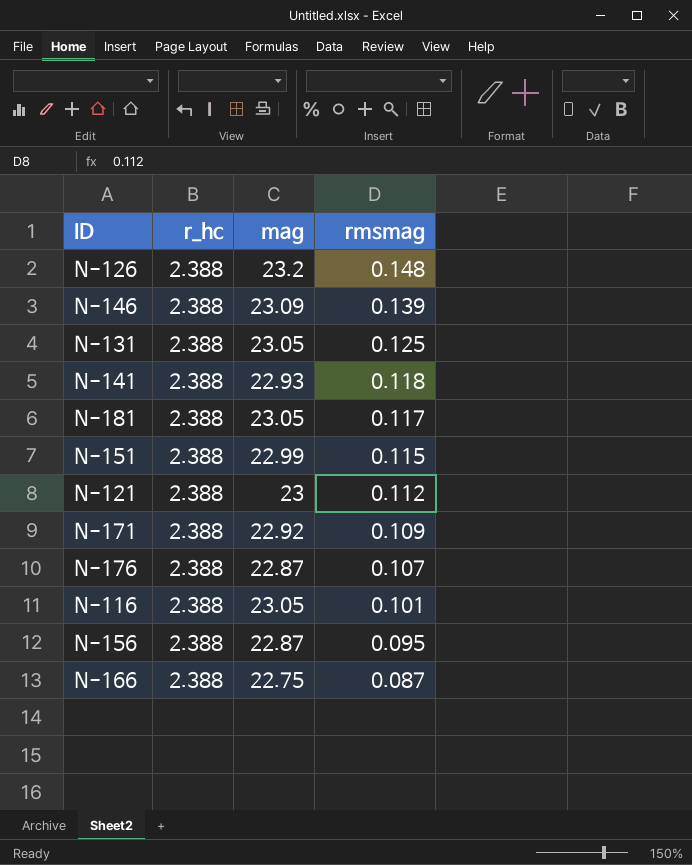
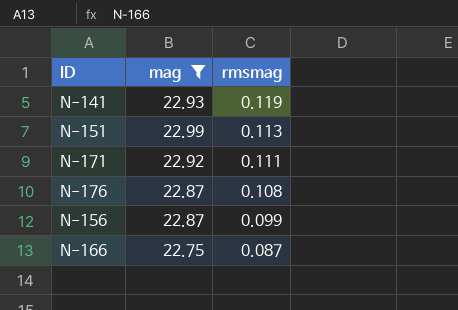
filter: none -> mag <= 22.99
column r_hc | position: 2 -> none
N-141 | rmsmag: 0.118 -> 0.119
N-151 | rmsmag: 0.115 -> 0.113
N-171 | rmsmag: 0.109 -> 0.111
N-176 | rmsmag: 0.107 -> 0.108
N-156 | rmsmag: 0.095 -> 0.099

